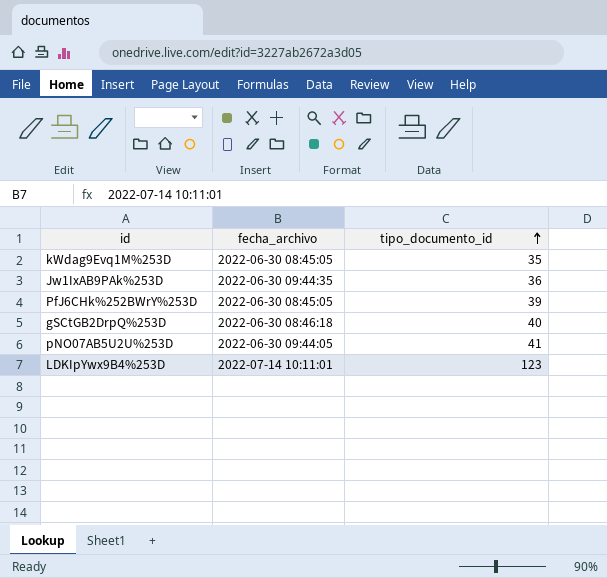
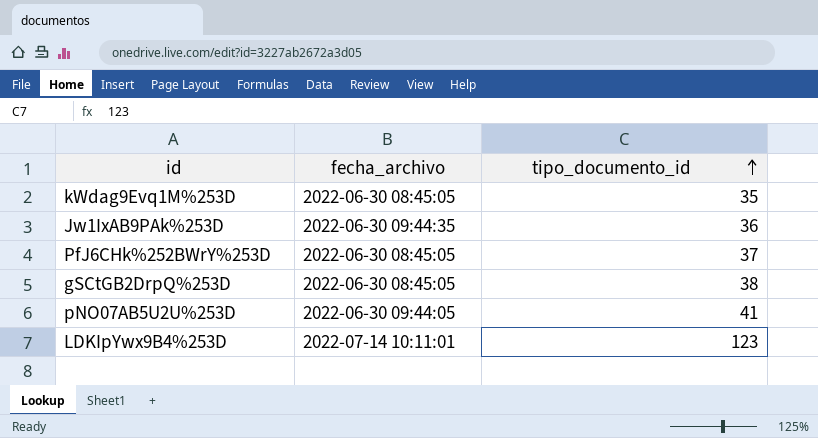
PfJ6CHk%252BWrY%253D | tipo_documento_id: 39 -> 37
gSCtGB2DrpQ%253D | fecha_archivo: 2022-06-30 08:46:18 -> 2022-06-30 08:45:05
gSCtGB2DrpQ%253D | tipo_documento_id: 40 -> 38

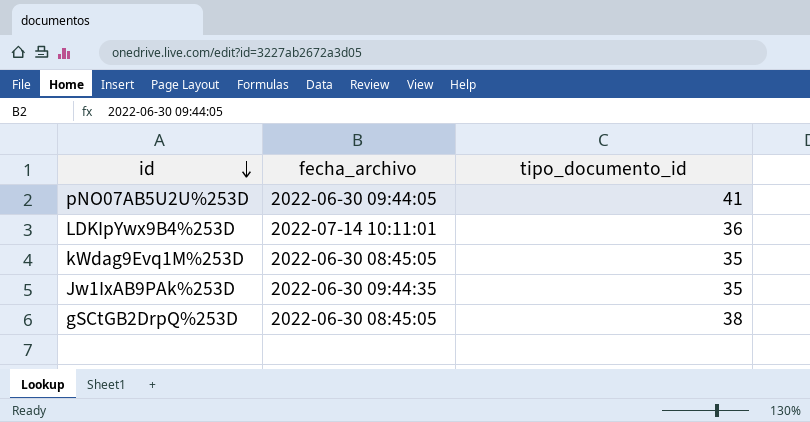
row order: tipo_documento_id ascending -> id descending
row PfJ6CHk%252BWrY%253D: 2022-06-30 08:45:05 | 37 -> none
LDKIpYwx9B4%253D | tipo_documento_id: 123 -> 36
Jw1IxAB9PAk%253D | tipo_documento_id: 36 -> 35

